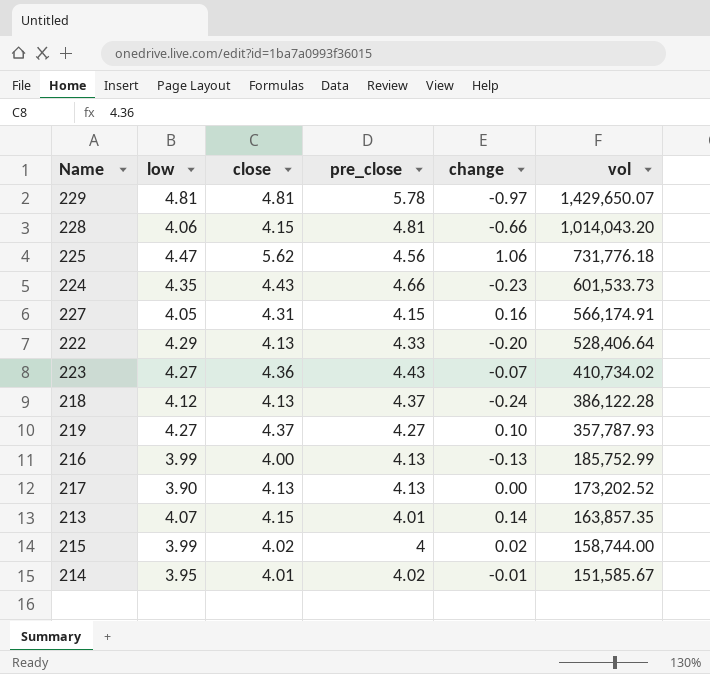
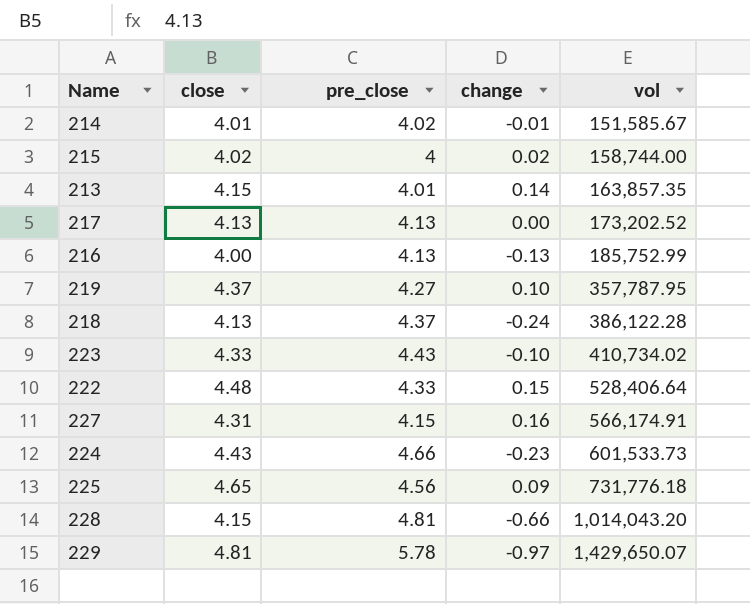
row order: vol descending -> vol ascending
column low | position: 2 -> none
219 | vol: 357,787.93 -> 357,787.95
223 | close: 4.36 -> 4.33
223 | change: -0.07 -> -0.10
222 | close: 4.13 -> 4.48
222 | change: -0.20 -> 0.15
225 | close: 5.62 -> 4.65
225 | change: 1.06 -> 0.09

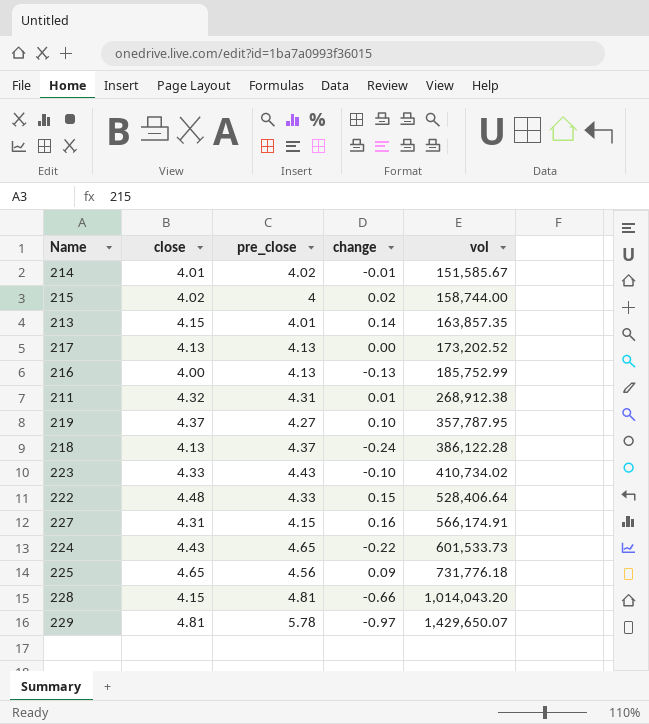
row 211: none -> 4.32 | 4.31 | 0.01 | 268,912.38
224 | pre_close: 4.66 -> 4.65
224 | change: -0.23 -> -0.22

